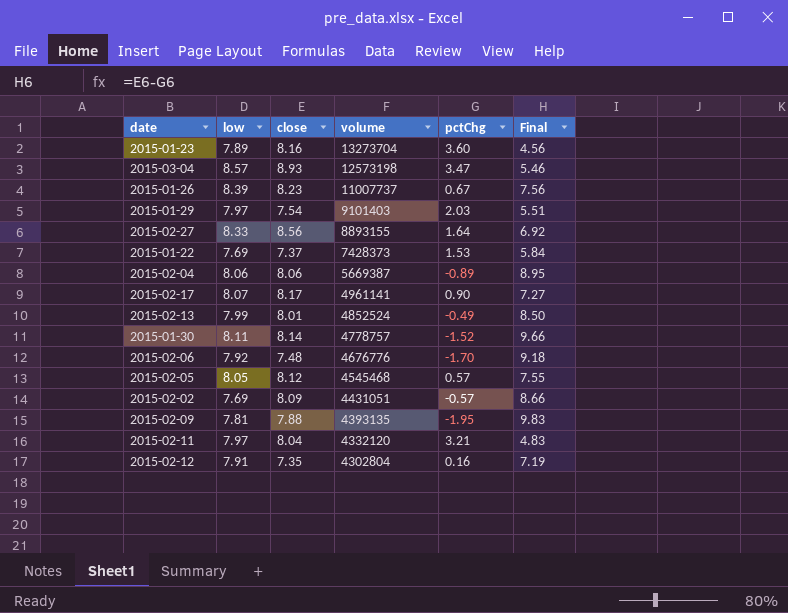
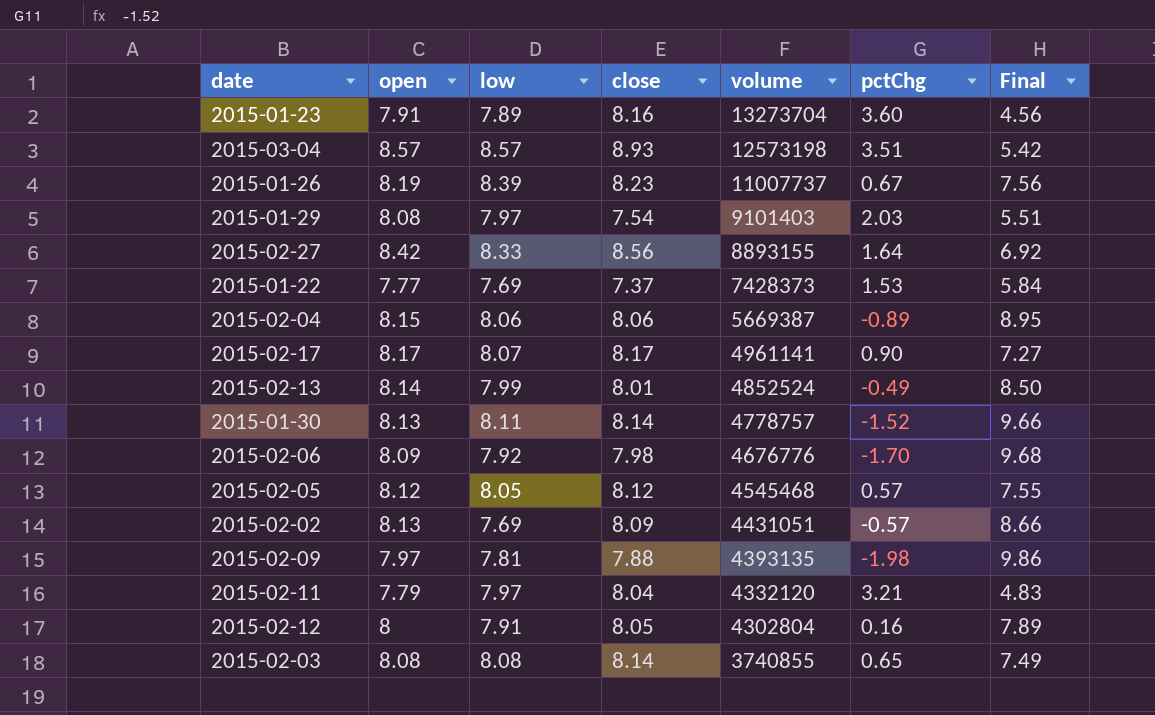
column open | position: none -> 2
2015-03-04 | pctChg: 3.47 -> 3.51
2015-03-04 | Final: 5.46 -> 5.42
2015-02-06 | close: 7.48 -> 7.98
2015-02-06 | Final: 9.18 -> 9.68
2015-02-09 | pctChg: -1.95 -> -1.98
2015-02-09 | Final: 9.83 -> 9.86
2015-02-12 | close: 7.35 -> 8.05
2015-02-12 | Final: 7.19 -> 7.89
row 2015-02-03: none -> 8.08 | 8.08 | 8.14 | 3740855 | 0.65 | 7.49

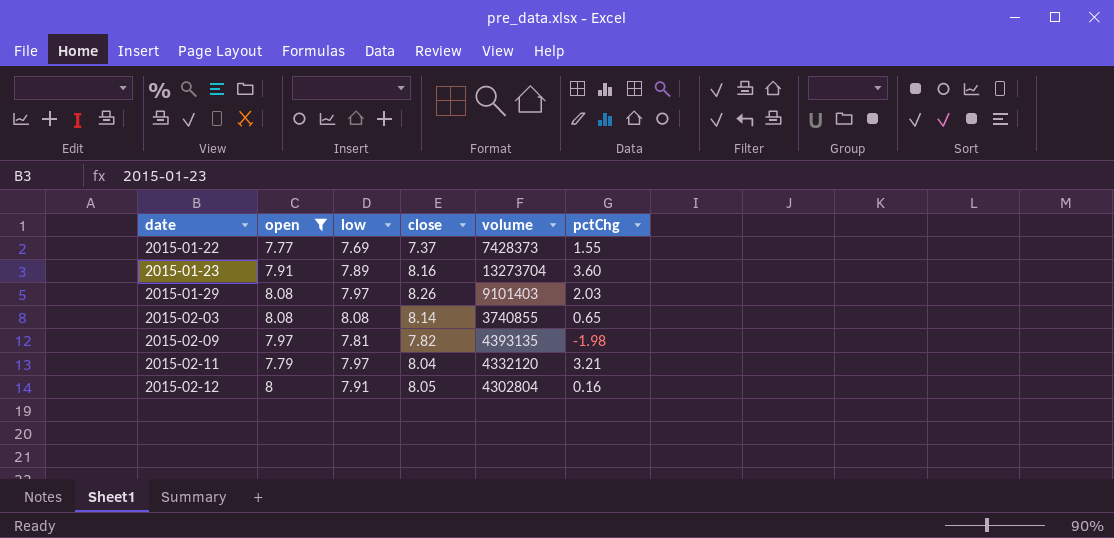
filter: none -> open <= 8.08
row order: volume descending -> date ascending
column Final | formula: [close] - [pctChg] -> none
2015-01-22 | pctChg: 1.53 -> 1.55
2015-01-29 | close: 7.54 -> 8.26
2015-02-09 | close: 7.88 -> 7.82

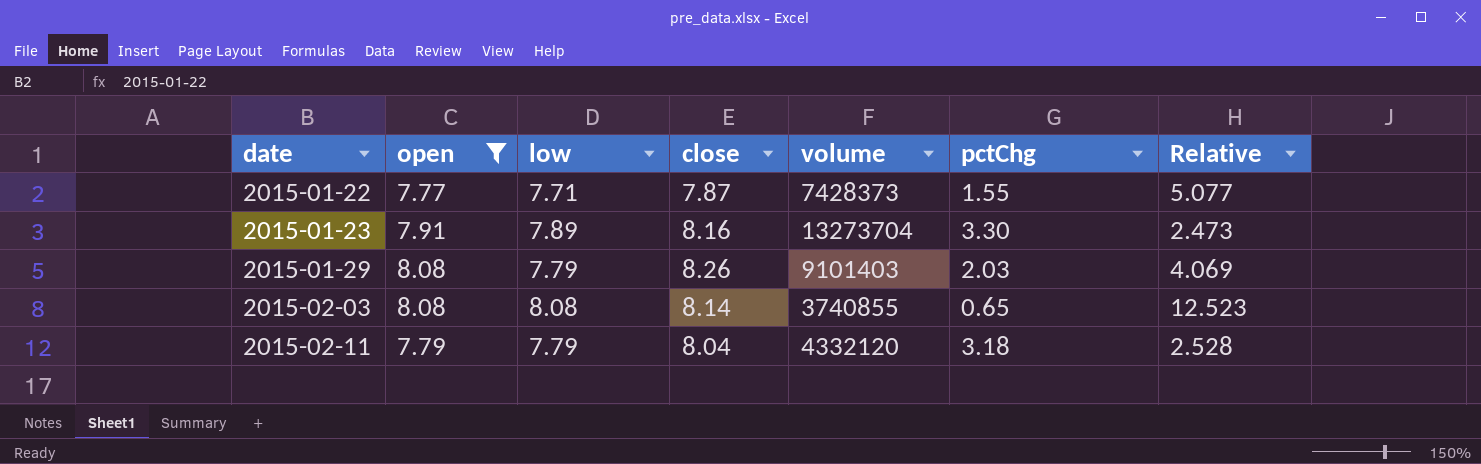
column Relative | formula: none -> [close] / [pctChg]
row 2015-02-09: 7.97 | 7.81 | 7.82 | 4393135 | -1.98 -> none
row 2015-02-12: 8 | 7.91 | 8.05 | 4302804 | 0.16 -> none
2015-01-22 | low: 7.69 -> 7.71
2015-01-22 | close: 7.37 -> 7.87
2015-01-23 | pctChg: 3.60 -> 3.30
2015-01-29 | low: 7.97 -> 7.79
2015-02-11 | low: 7.97 -> 7.79
2015-02-11 | pctChg: 3.21 -> 3.18

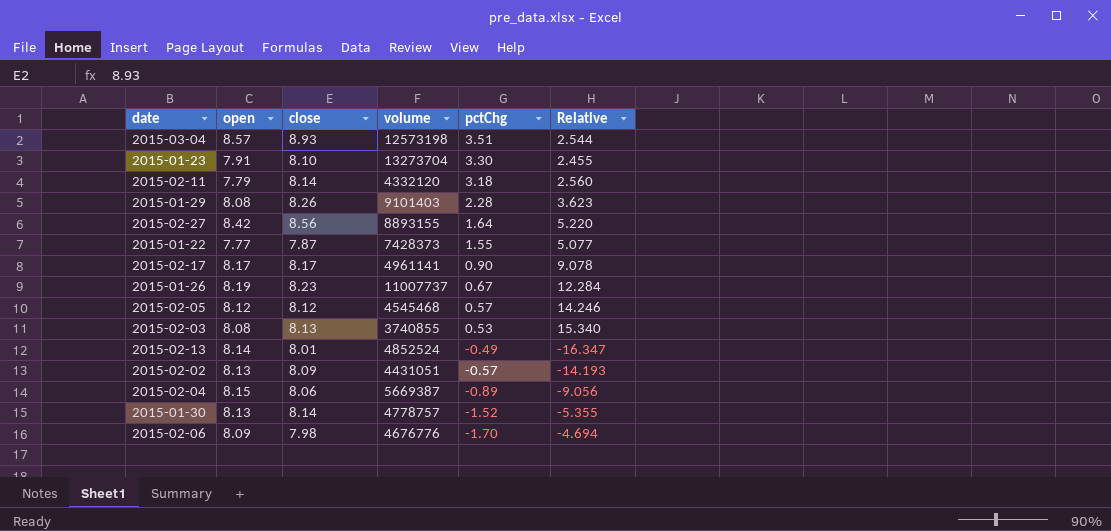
filter: open <= 8.08 -> none
row order: date ascending -> pctChg descending
column low | position: 3 -> none
2015-01-23 | close: 8.16 -> 8.10
2015-01-23 | Relative: 2.473 -> 2.455
2015-02-11 | close: 8.04 -> 8.14
2015-02-11 | Relative: 2.528 -> 2.560
2015-01-29 | pctChg: 2.03 -> 2.28
2015-01-29 | Relative: 4.069 -> 3.623
2015-02-03 | close: 8.14 -> 8.13
2015-02-03 | pctChg: 0.65 -> 0.53
2015-02-03 | Relative: 12.523 -> 15.340

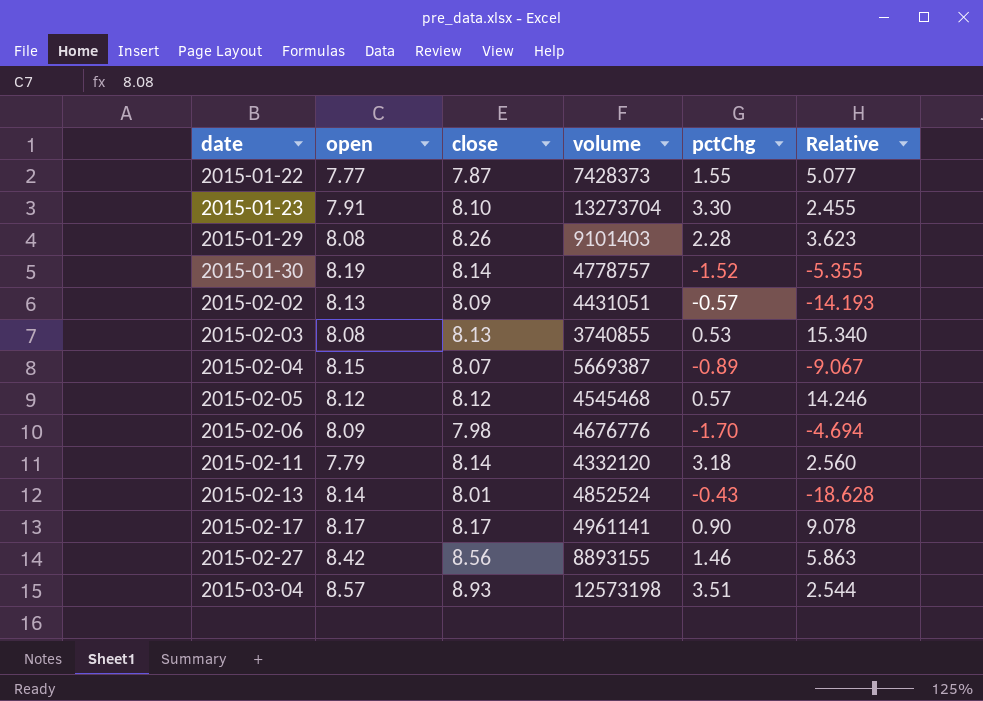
row order: pctChg descending -> date ascending
row 2015-01-26: 8.19 | 8.23 | 11007737 | 0.67 | 12.284 -> none
2015-01-30 | open: 8.13 -> 8.19
2015-02-04 | close: 8.06 -> 8.07
2015-02-04 | Relative: -9.056 -> -9.067
2015-02-13 | pctChg: -0.49 -> -0.43
2015-02-13 | Relative: -16.347 -> -18.628
2015-02-27 | pctChg: 1.64 -> 1.46
2015-02-27 | Relative: 5.220 -> 5.863

